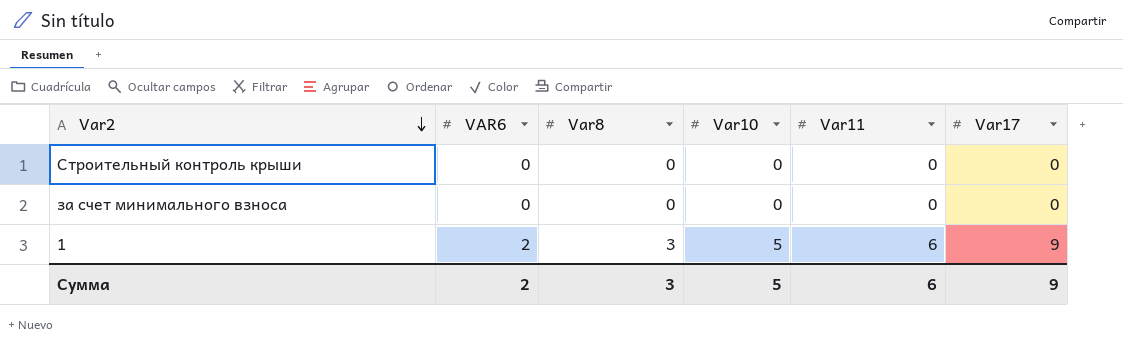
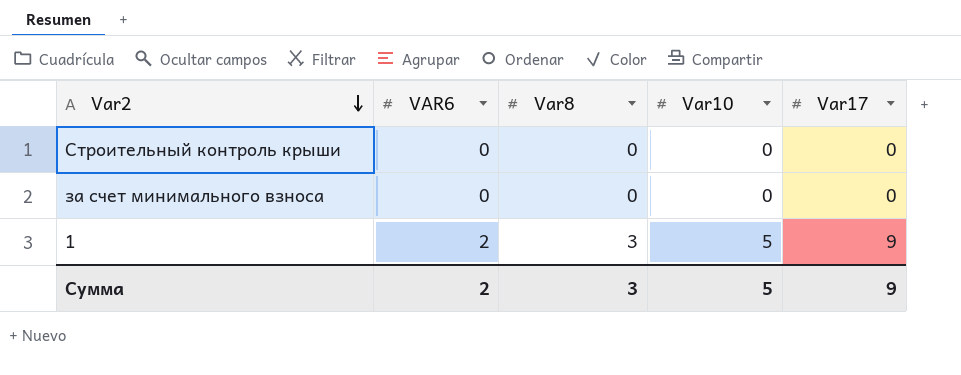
column Var11 | position: 5 -> none

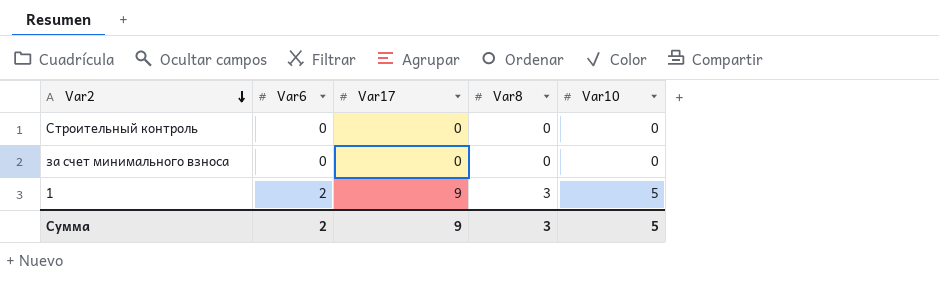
column name: VAR6 -> Var6
column Var17 | position: 5 -> 3
row Строительный контроль крыши: 0 | 0 | 0 | 0 -> none
row Строительный контроль: none -> 0 | 0 | 0 | 0

